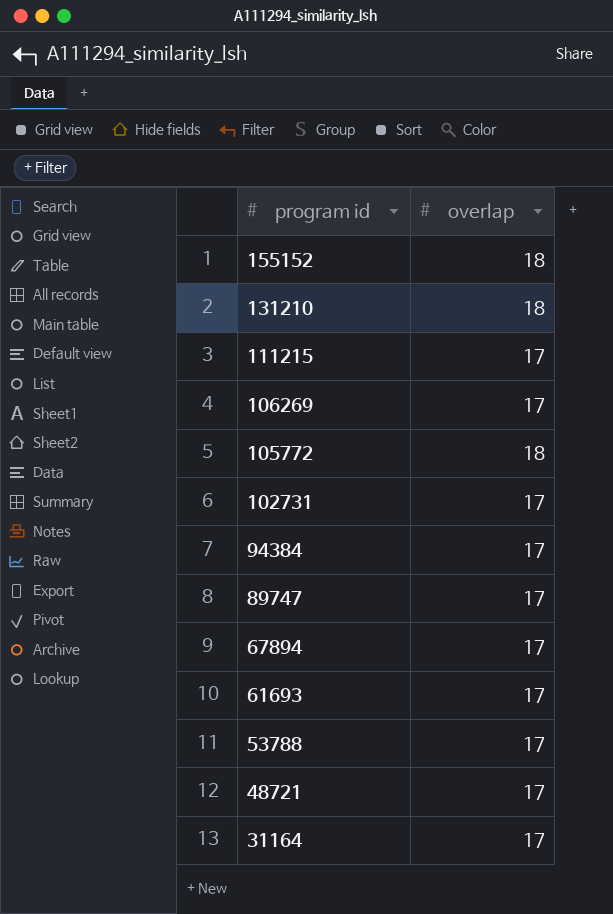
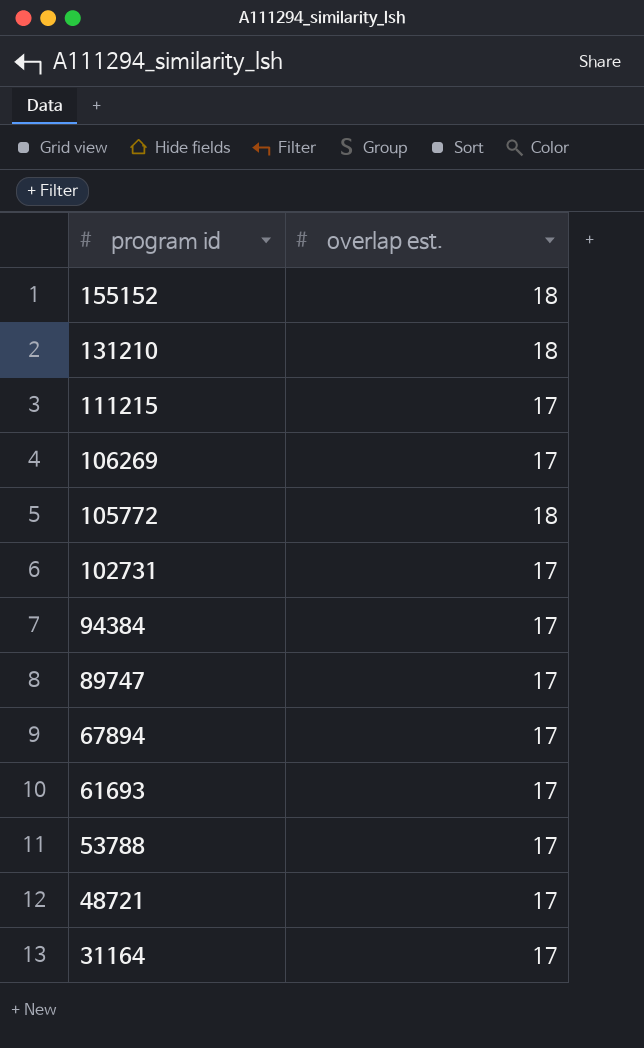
column name: overlap -> overlap est.

